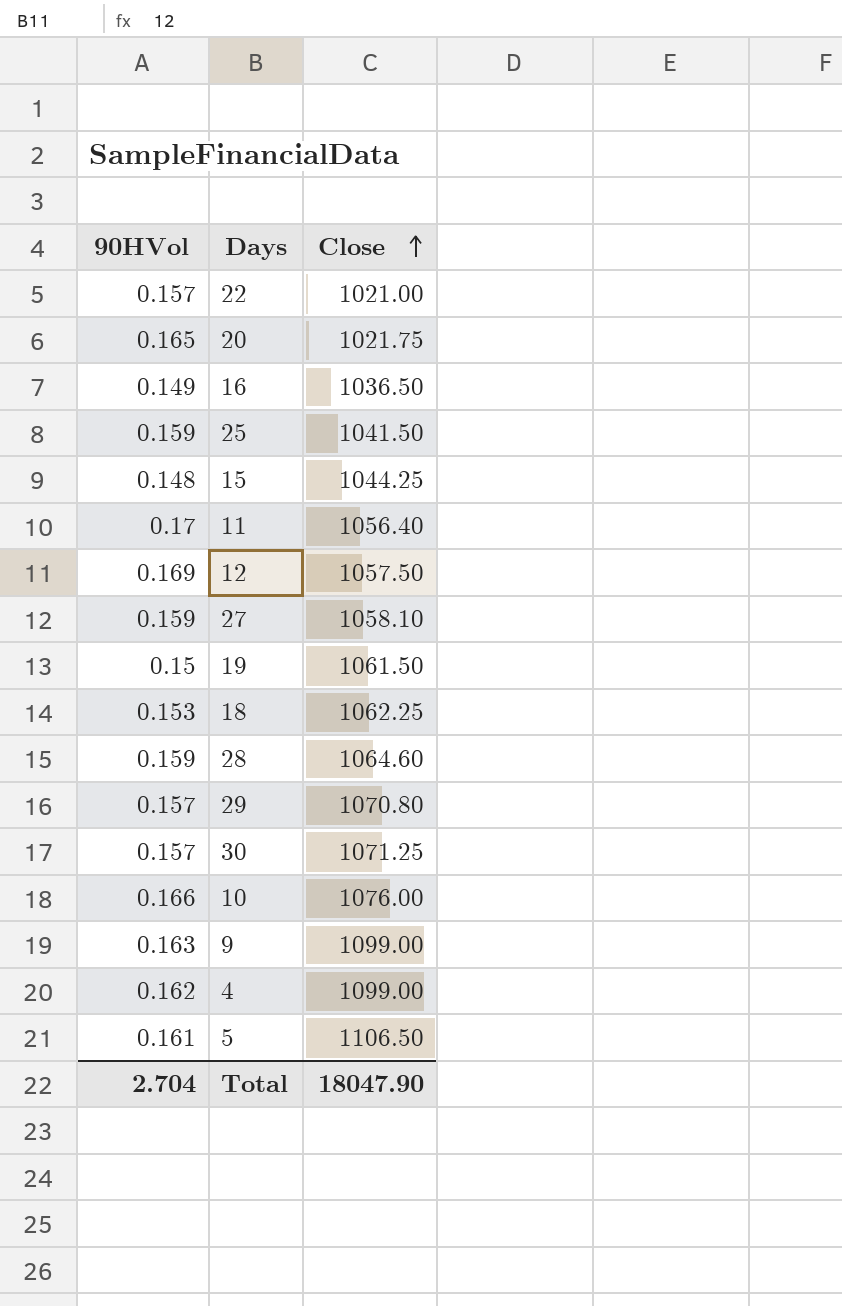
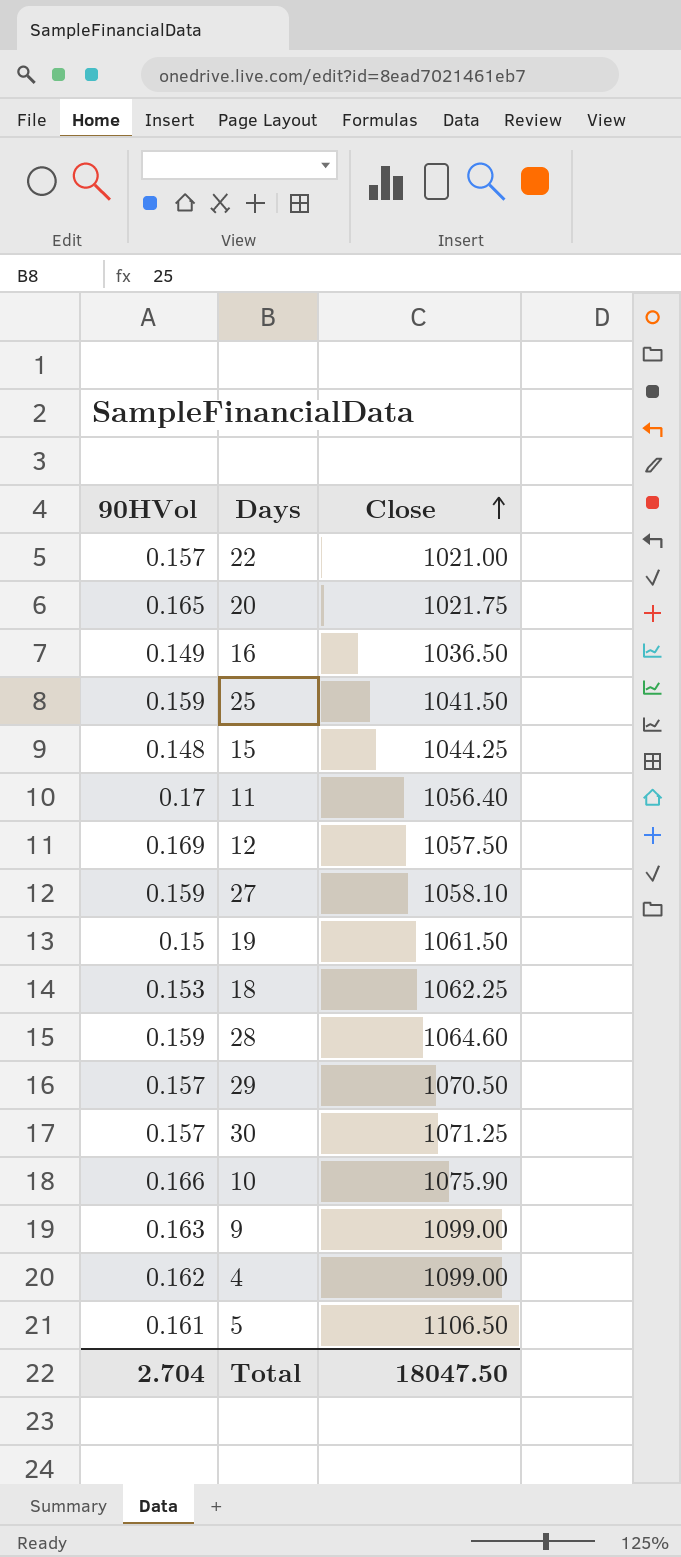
29 | Close: 1070.80 -> 1070.50
10 | Close: 1076.00 -> 1075.90
Total | Close: 18047.90 -> 18047.50

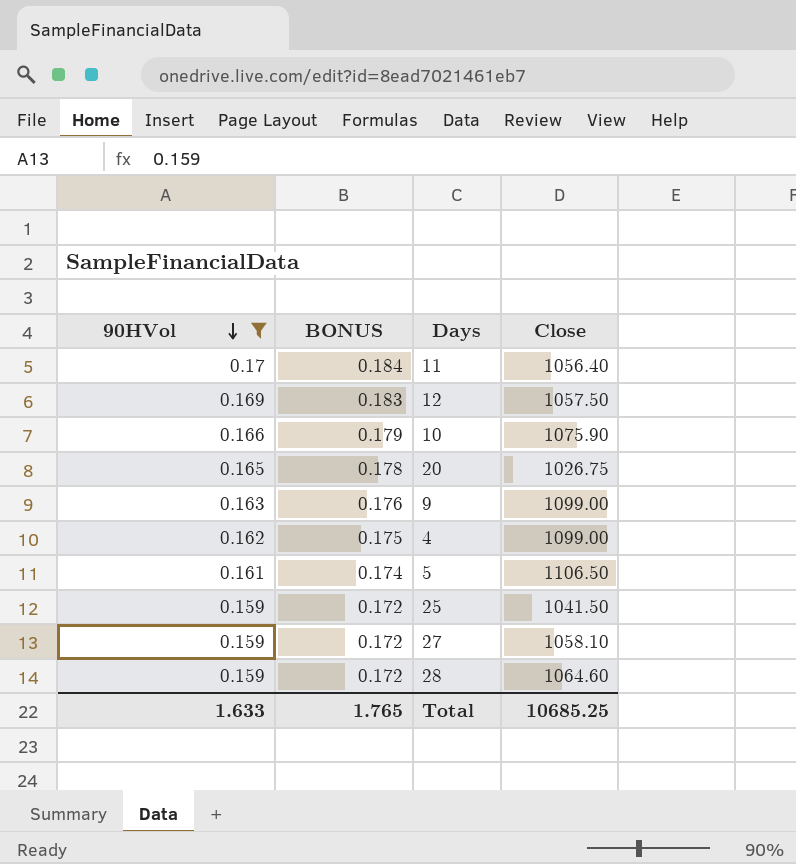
filter: none -> 90HVol >= 0.159
row order: Close ascending -> 90HVol descending
column BONUS | formula: none -> [90HVol] * 1.08
20 | Close: 1021.75 -> 1026.75
Total | 90HVol: 2.704 -> 1.633
Total | Close: 18047.50 -> 10685.25

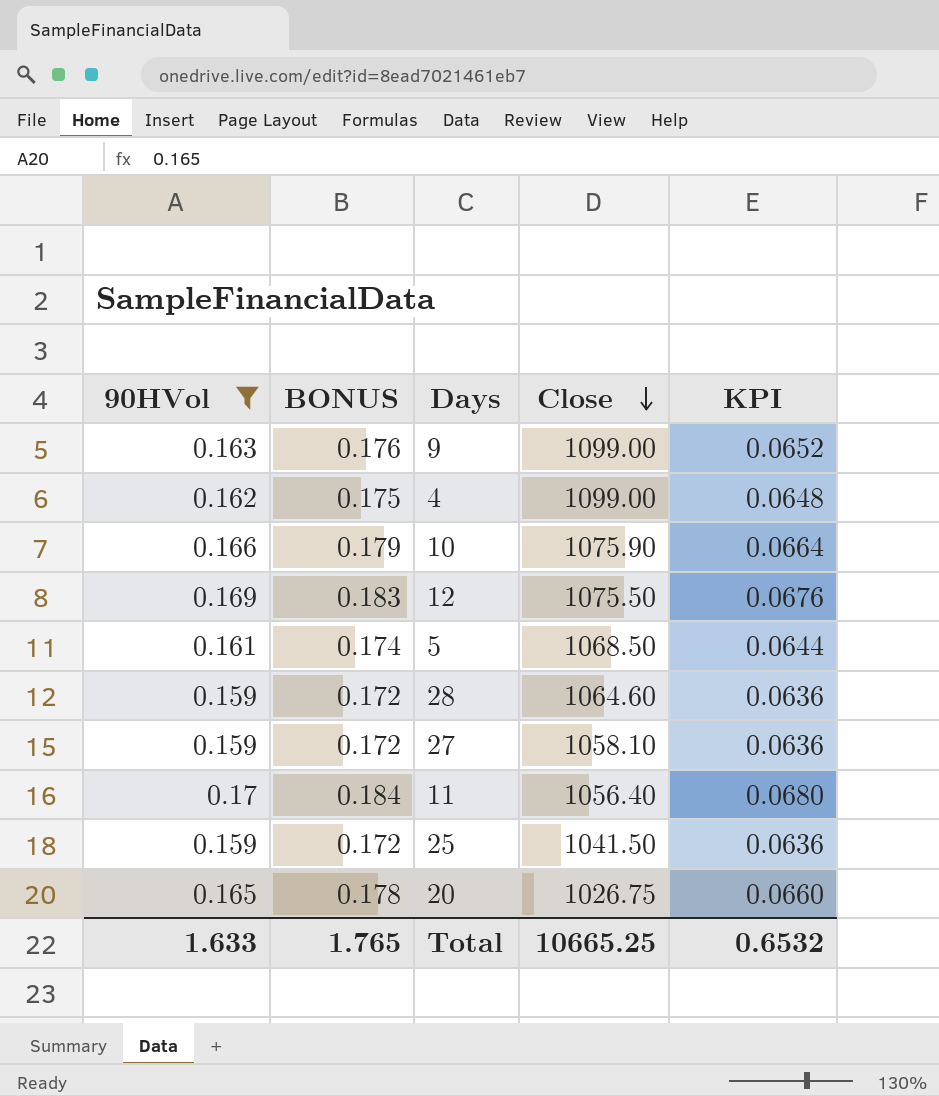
row order: 90HVol descending -> Close descending
column KPI | formula: none -> [90HVol] * 0.4
12 | Close: 1057.50 -> 1075.50
5 | Close: 1106.50 -> 1068.50
Total | Close: 10685.25 -> 10665.25

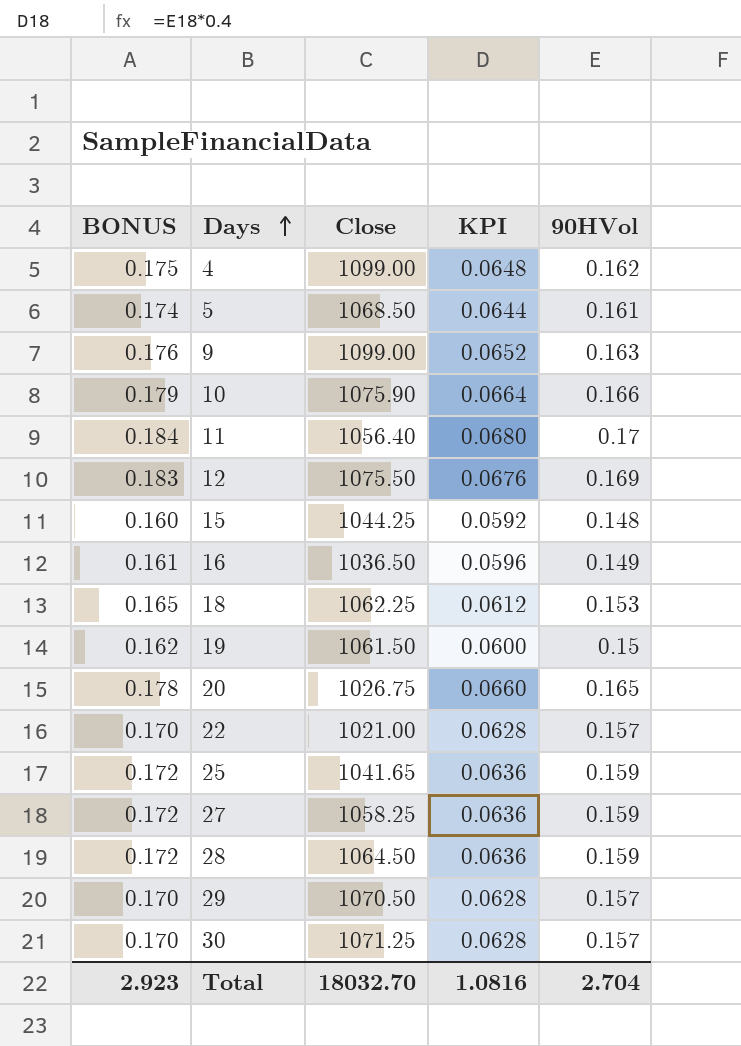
filter: 90HVol >= 0.159 -> none
row order: Close descending -> Days ascending
column 90HVol | position: 1 -> 5
25 | Close: 1041.50 -> 1041.65
27 | Close: 1058.10 -> 1058.25
28 | Close: 1064.60 -> 1064.50
Total | BONUS: 1.765 -> 2.923
Total | Close: 10665.25 -> 18032.70
Total | KPI: 0.6532 -> 1.0816
Total | 90HVol: 1.633 -> 2.704

